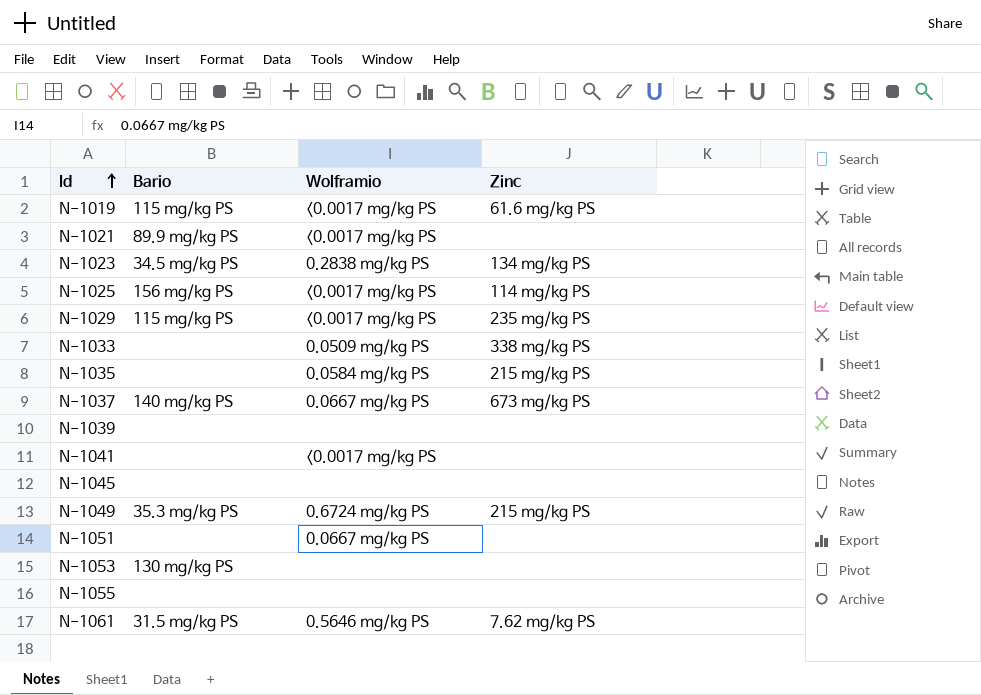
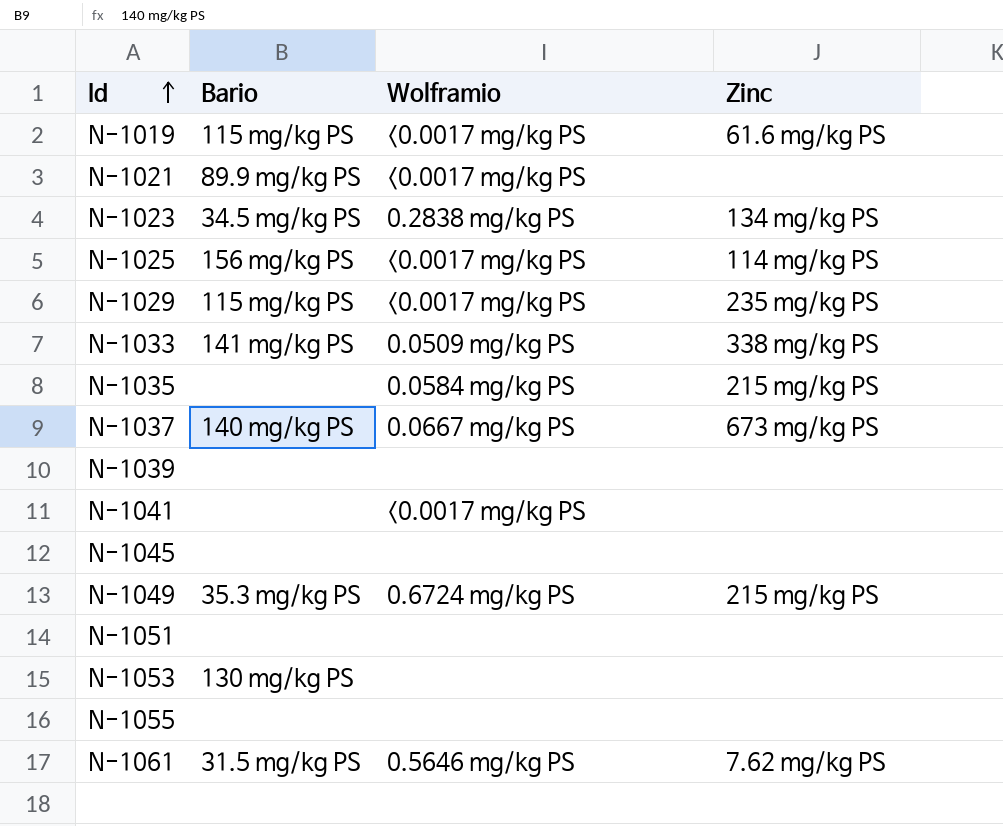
N-1033 | Bario: none -> 141 mg/kg PS
N-1051 | Wolframio: 0.0667 mg/kg PS -> none

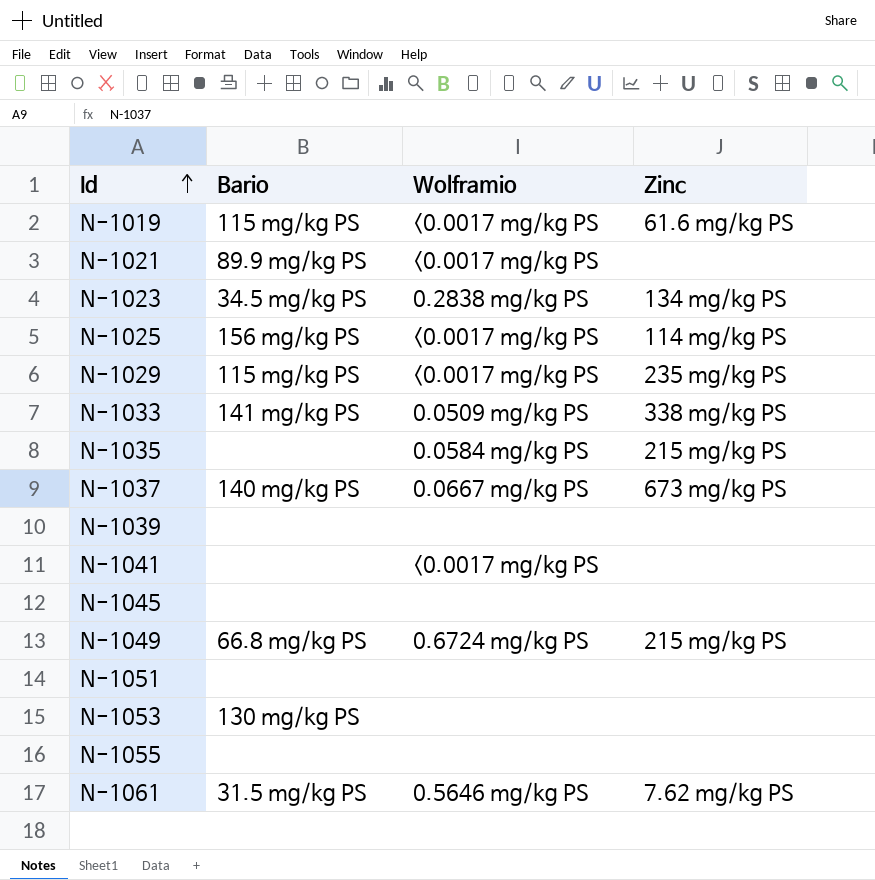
N-1049 | Bario: 35.3 mg/kg PS -> 66.8 mg/kg PS

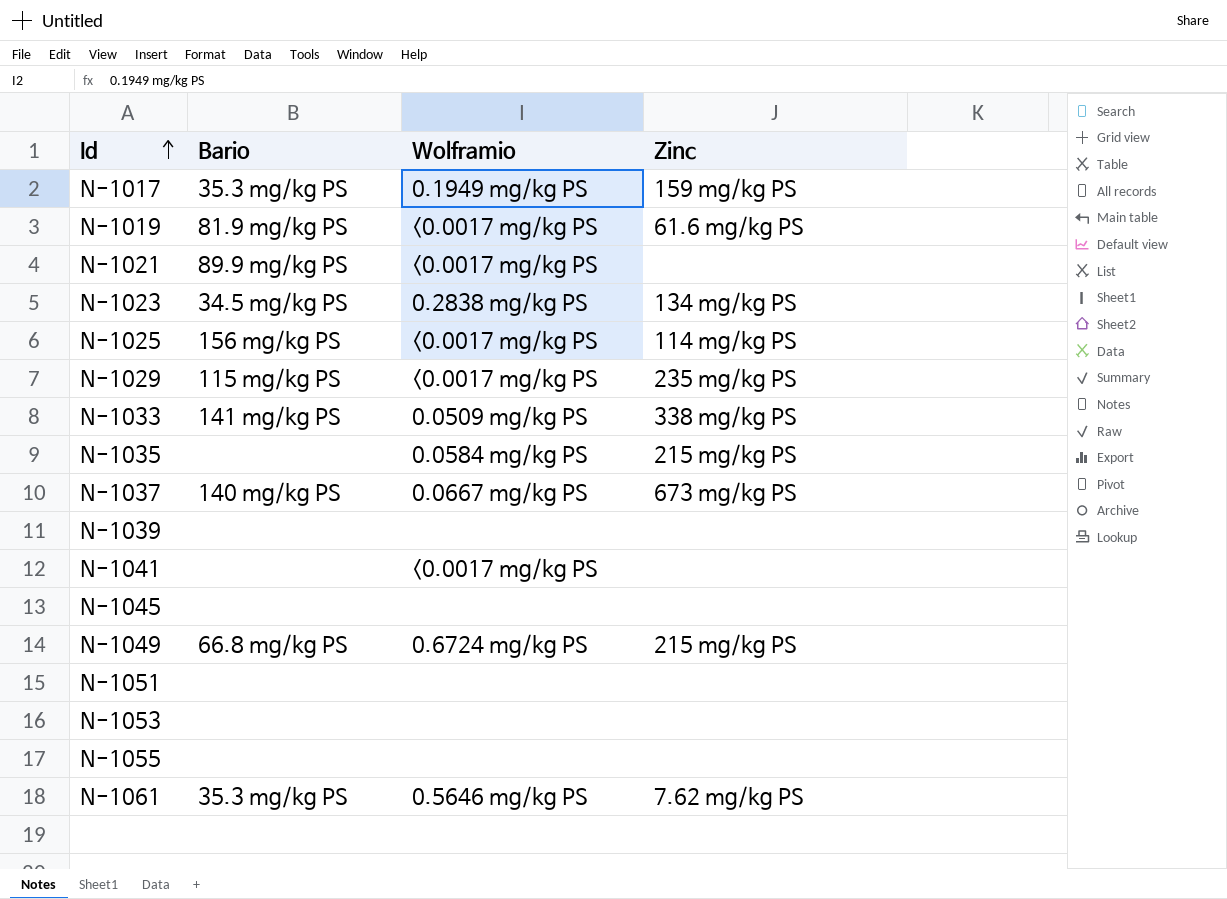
row N-1017: none -> 35.3 mg/kg PS | 0.1949 mg/kg PS | 159 mg/kg PS
N-1019 | Bario: 115 mg/kg PS -> 81.9 mg/kg PS
N-1053 | Bario: 130 mg/kg PS -> none
N-1061 | Bario: 31.5 mg/kg PS -> 35.3 mg/kg PS

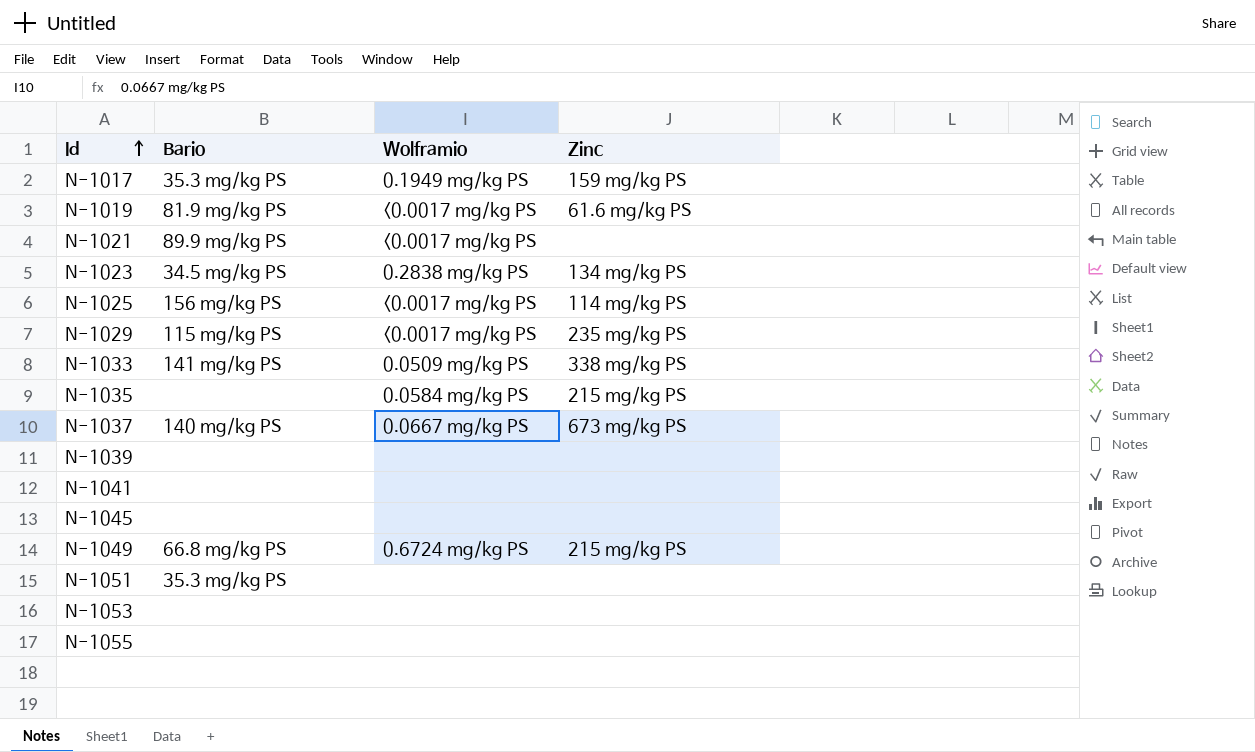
row N-1061: 35.3 mg/kg PS | 0.5646 mg/kg PS | 7.62 mg/kg PS -> none
N-1041 | Wolframio: <0.0017 mg/kg PS -> none
N-1051 | Bario: none -> 35.3 mg/kg PS

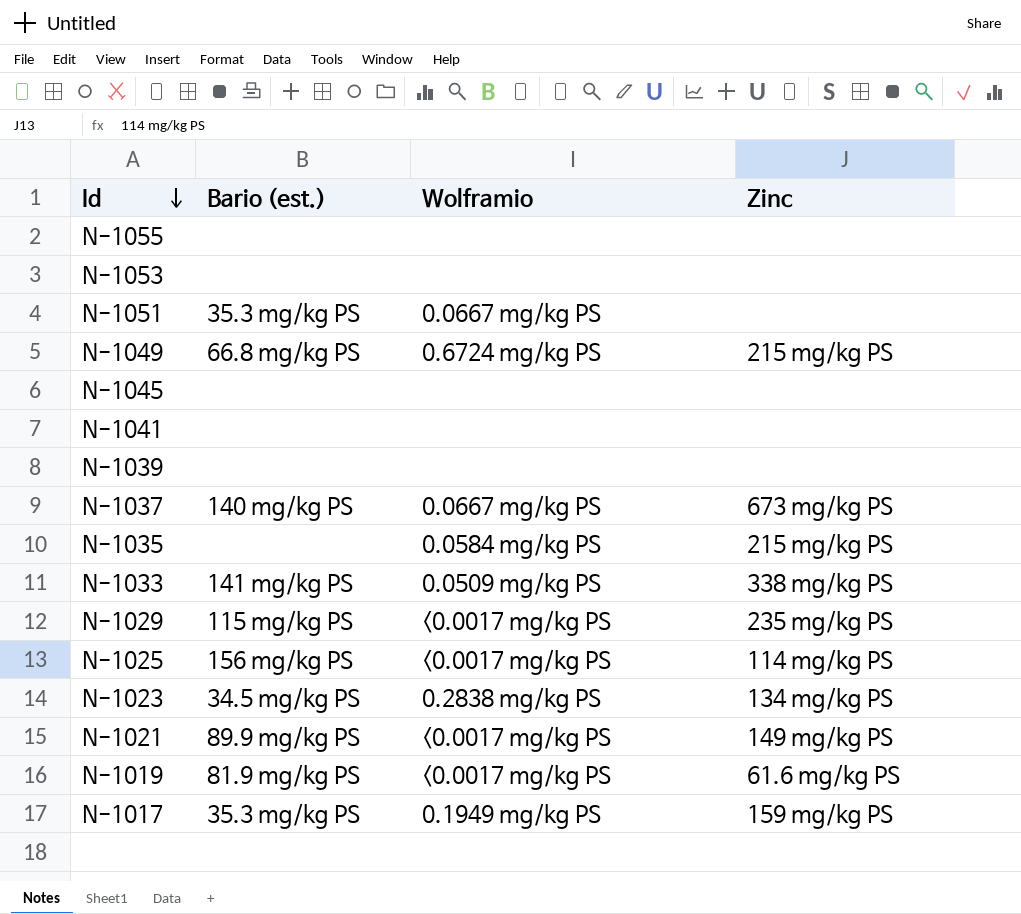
row order: Id ascending -> Id descending
column name: Bario -> Bario (est.)
N-1051 | Wolframio: none -> 0.0667 mg/kg PS
N-1021 | Zinc: none -> 149 mg/kg PS

